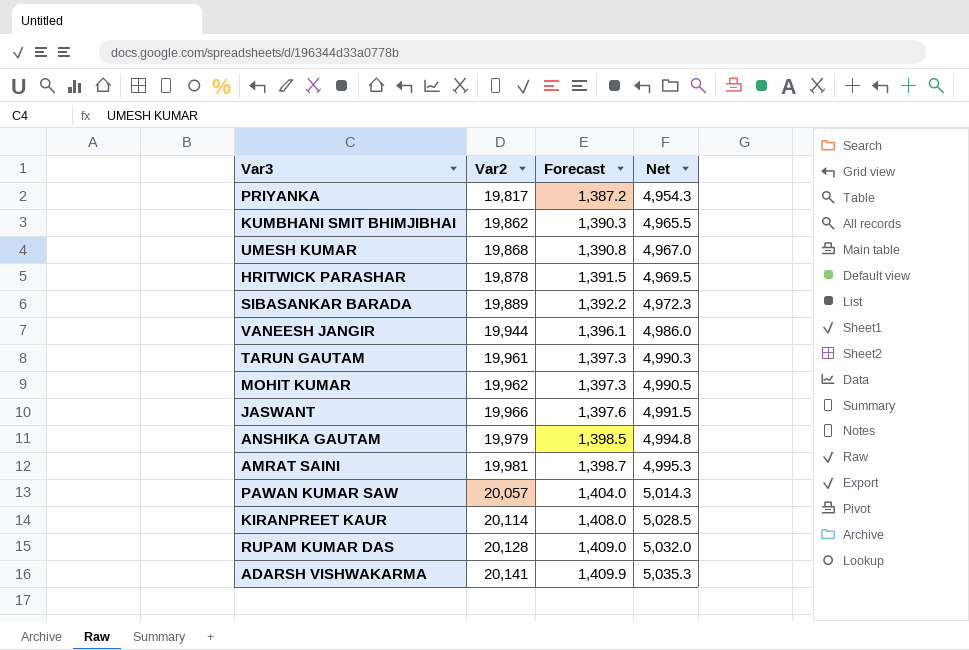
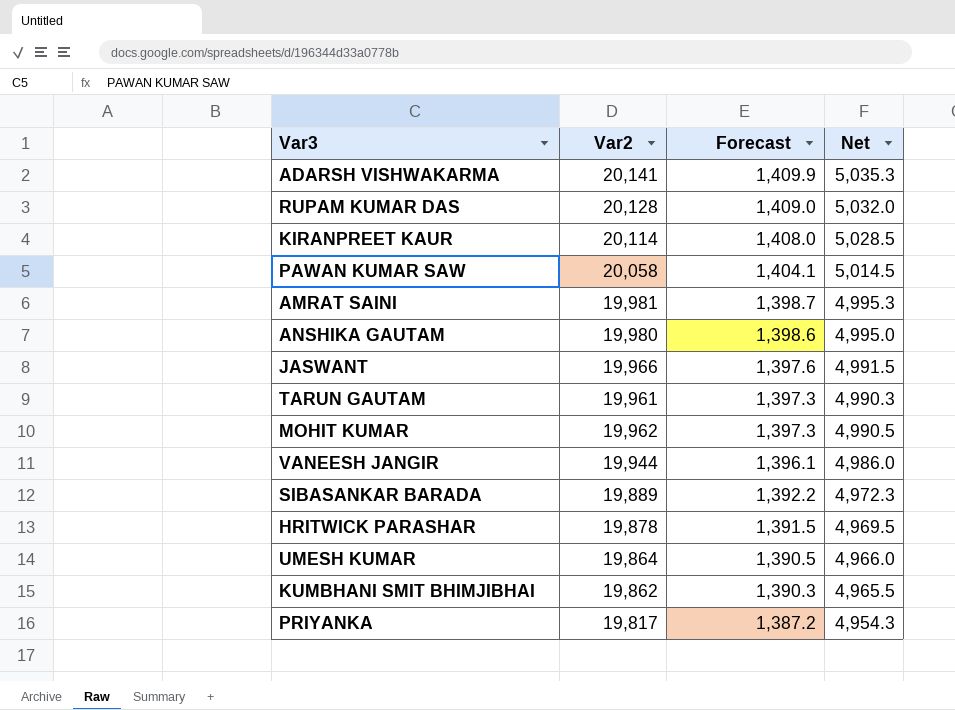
row order: Var2 ascending -> Forecast descending
PAWAN KUMAR SAW | Var2: 20,057 -> 20,058
PAWAN KUMAR SAW | Forecast: 1,404.0 -> 1,404.1
PAWAN KUMAR SAW | Net: 5,014.3 -> 5,014.5
ANSHIKA GAUTAM | Var2: 19,979 -> 19,980
ANSHIKA GAUTAM | Forecast: 1,398.5 -> 1,398.6
ANSHIKA GAUTAM | Net: 4,994.8 -> 4,995.0
UMESH KUMAR | Var2: 19,868 -> 19,864
UMESH KUMAR | Forecast: 1,390.8 -> 1,390.5
UMESH KUMAR | Net: 4,967.0 -> 4,966.0

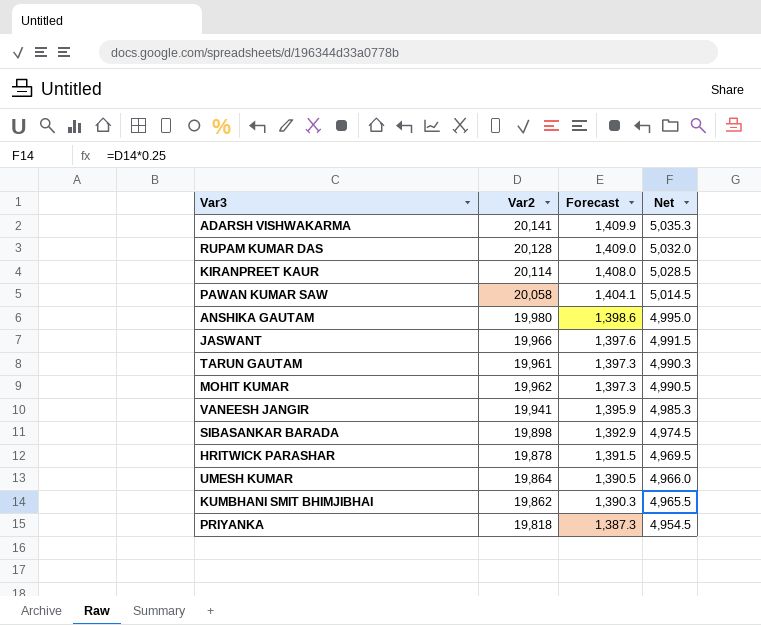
row AMRAT SAINI: 19,981 | 1,398.7 | 4,995.3 -> none
VANEESH JANGIR | Var2: 19,944 -> 19,941
VANEESH JANGIR | Forecast: 1,396.1 -> 1,395.9
VANEESH JANGIR | Net: 4,986.0 -> 4,985.3
SIBASANKAR BARADA | Var2: 19,889 -> 19,898
SIBASANKAR BARADA | Forecast: 1,392.2 -> 1,392.9
SIBASANKAR BARADA | Net: 4,972.3 -> 4,974.5
PRIYANKA | Var2: 19,817 -> 19,818
PRIYANKA | Forecast: 1,387.2 -> 1,387.3
PRIYANKA | Net: 4,954.3 -> 4,954.5

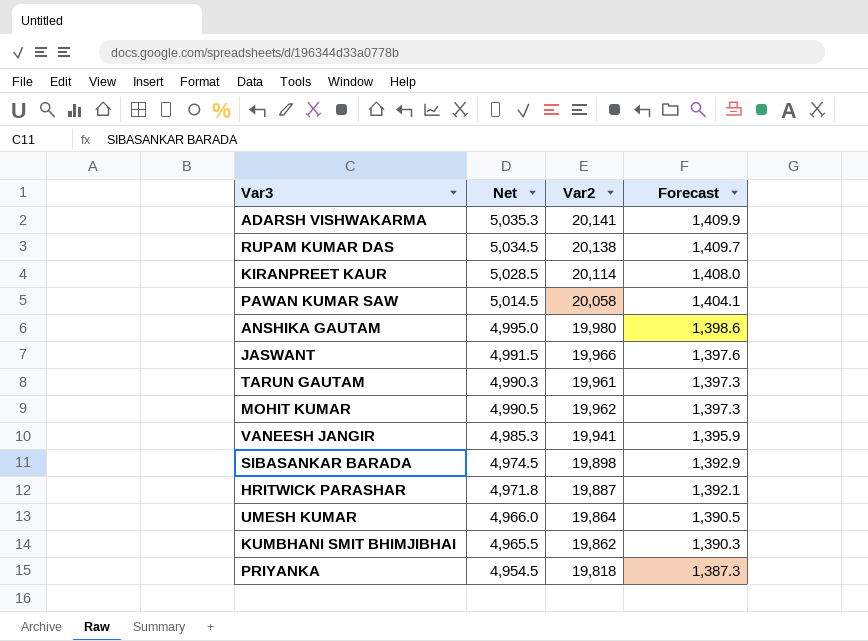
column Net | position: 4 -> 2
RUPAM KUMAR DAS | Net: 5,032.0 -> 5,034.5
RUPAM KUMAR DAS | Var2: 20,128 -> 20,138
RUPAM KUMAR DAS | Forecast: 1,409.0 -> 1,409.7
HRITWICK PARASHAR | Net: 4,969.5 -> 4,971.8
HRITWICK PARASHAR | Var2: 19,878 -> 19,887
HRITWICK PARASHAR | Forecast: 1,391.5 -> 1,392.1

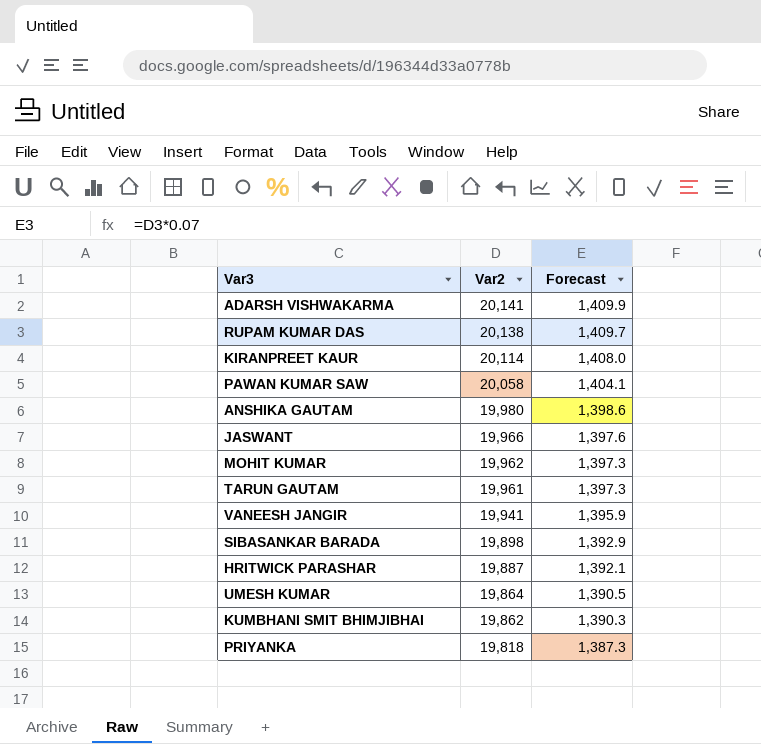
row order: Forecast descending -> Var2 descending
column Net | formula: [Var2] * 0.25 -> none

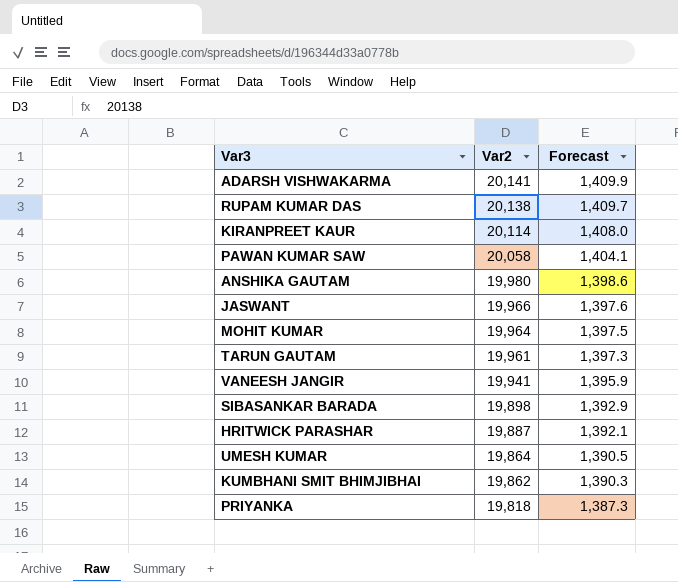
MOHIT KUMAR | Var2: 19,962 -> 19,964
MOHIT KUMAR | Forecast: 1,397.3 -> 1,397.5

